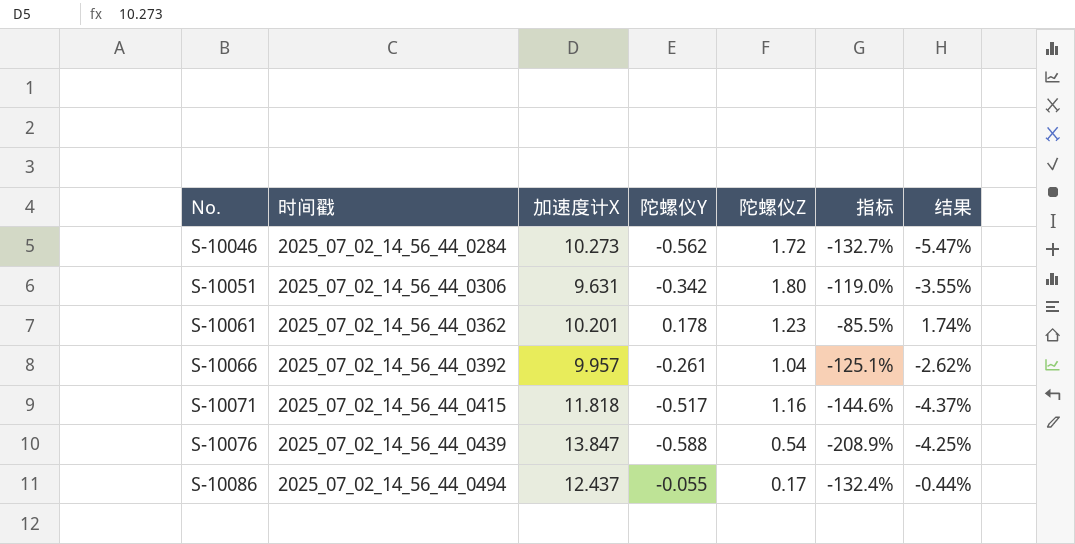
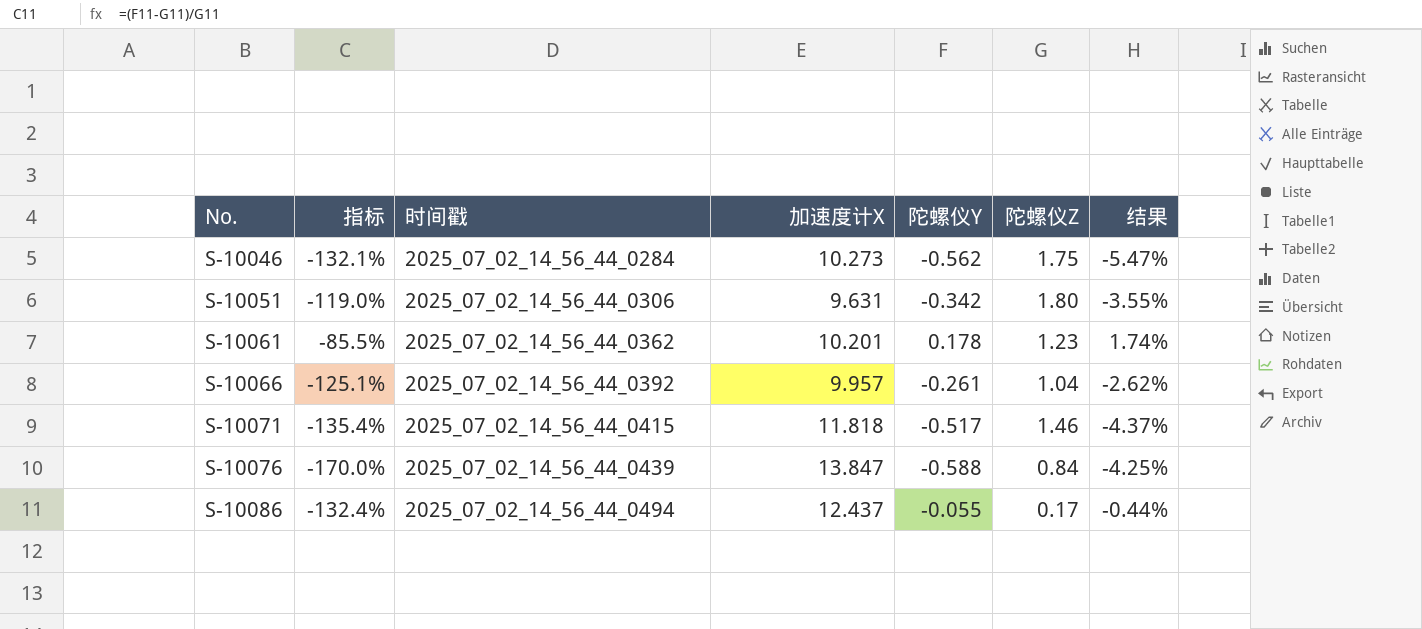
column 指标 | position: 6 -> 2
S-10046 | 指标: -132.7% -> -132.1%
S-10046 | 陀螺仪Z: 1.72 -> 1.75
S-10071 | 指标: -144.6% -> -135.4%
S-10071 | 陀螺仪Z: 1.16 -> 1.46
S-10076 | 指标: -208.9% -> -170.0%
S-10076 | 陀螺仪Z: 0.54 -> 0.84

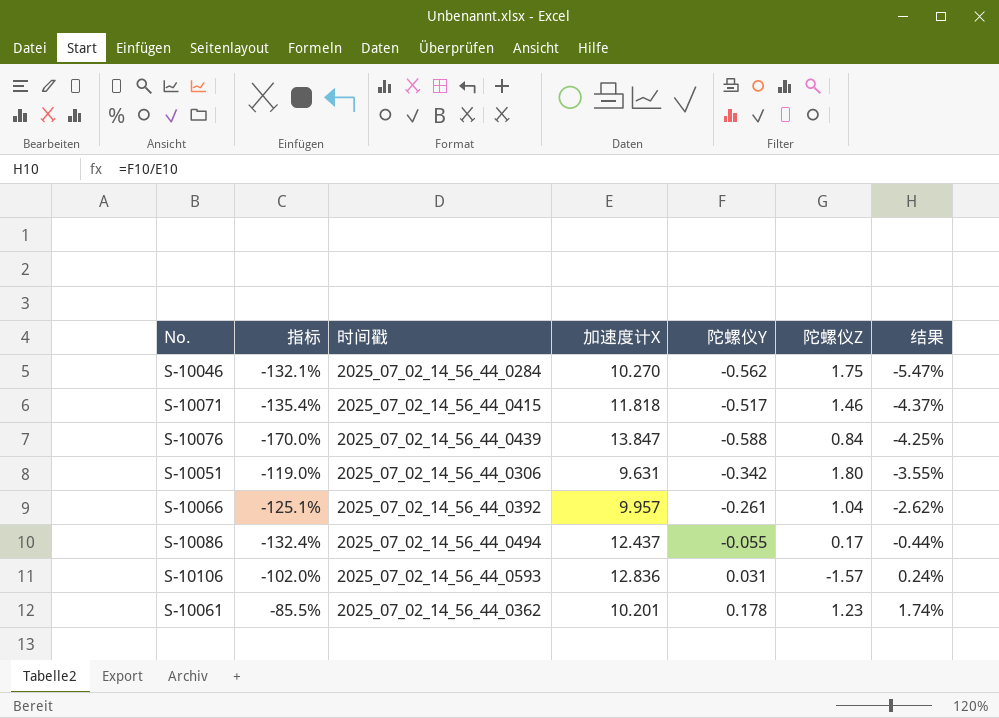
row order: No. ascending -> 结果 ascending
S-10046 | 加速度计X: 10.273 -> 10.270
row S-10106: none -> -102.0% | 2025_07_02_14_56_44_0593 | 12.836 | 0.031 | -1.57 | 0.24%

